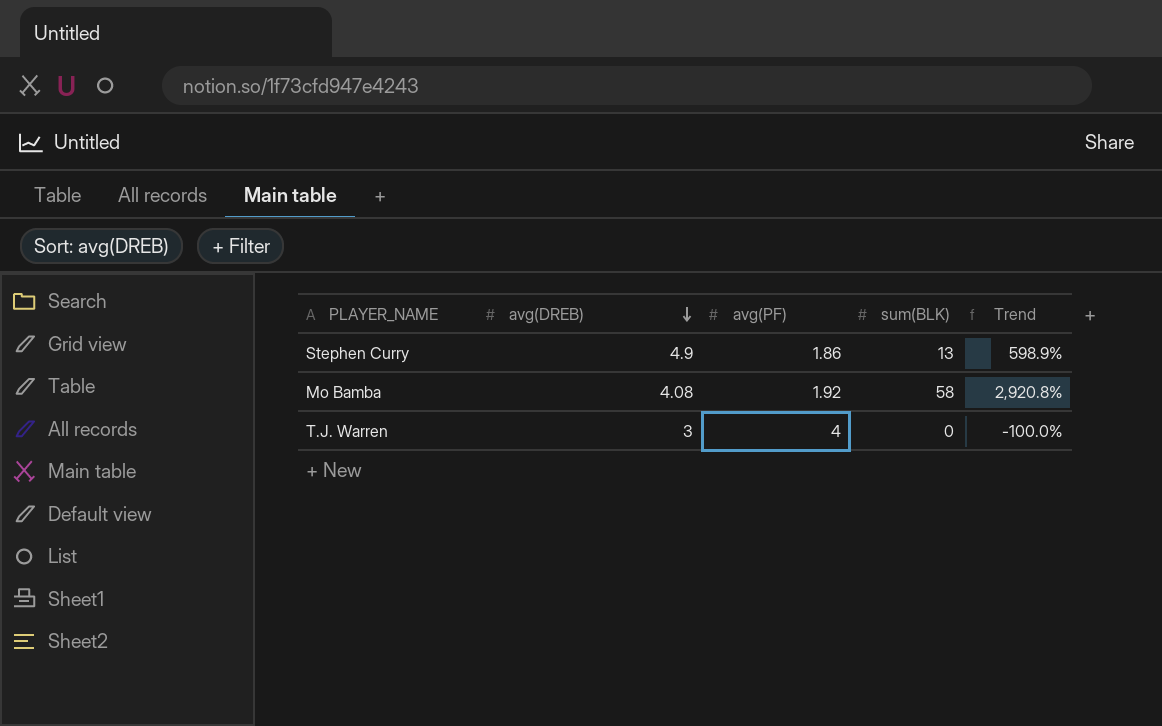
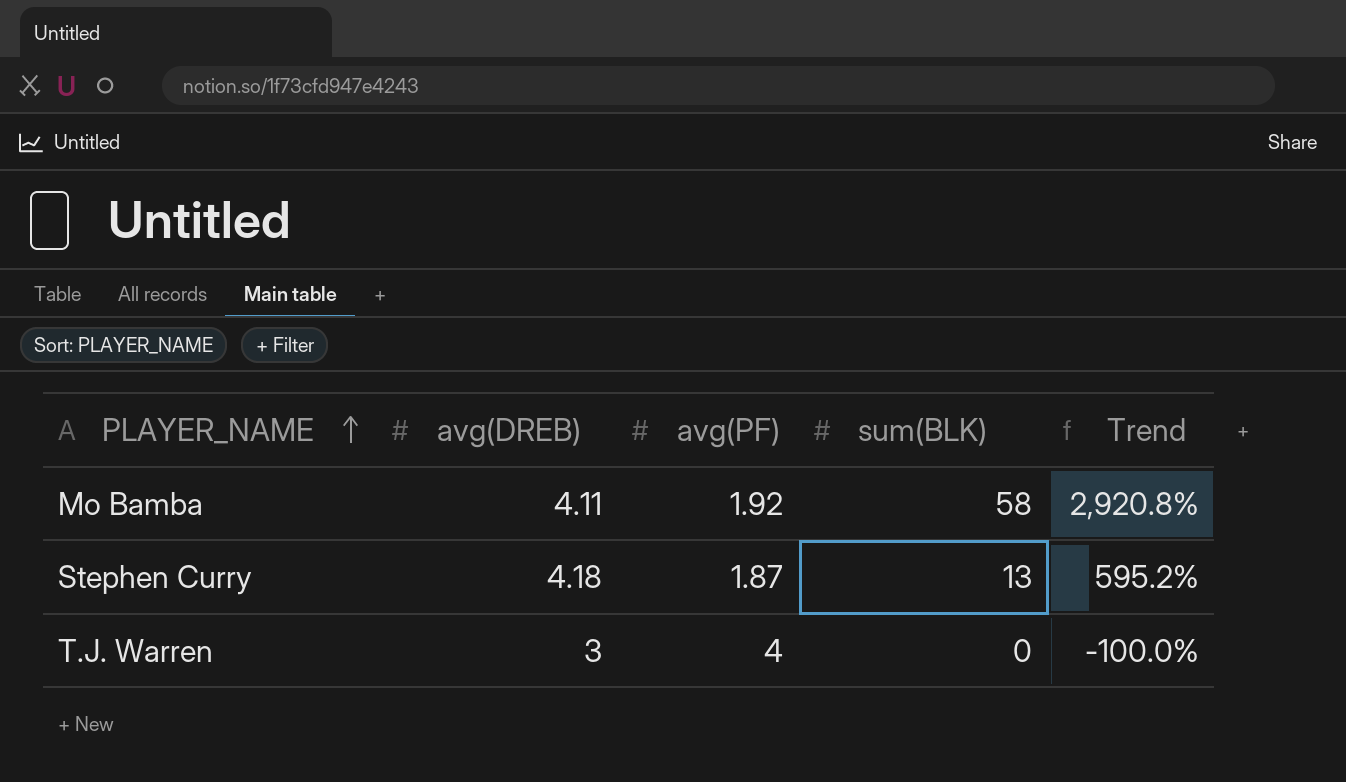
row order: avg(DREB) descending -> PLAYER_NAME ascending
Mo Bamba | avg(DREB): 4.08 -> 4.11
Stephen Curry | avg(DREB): 4.9 -> 4.18
Stephen Curry | avg(PF): 1.86 -> 1.87
Stephen Curry | Trend: 598.9% -> 595.2%

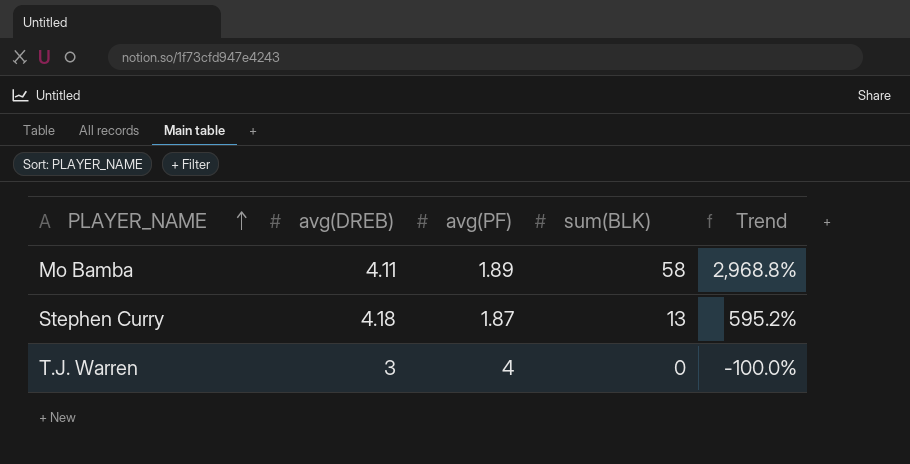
Mo Bamba | avg(PF): 1.92 -> 1.89
Mo Bamba | Trend: 2,920.8% -> 2,968.8%

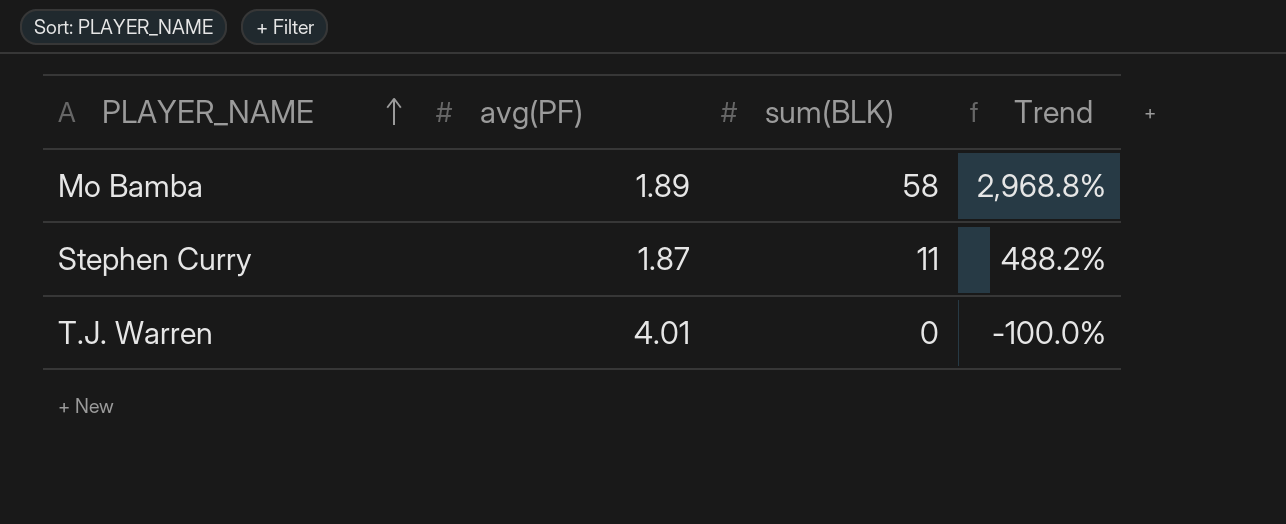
column avg(DREB) | position: 2 -> none
Stephen Curry | sum(BLK): 13 -> 11
Stephen Curry | Trend: 595.2% -> 488.2%
T.J. Warren | avg(PF): 4 -> 4.01

